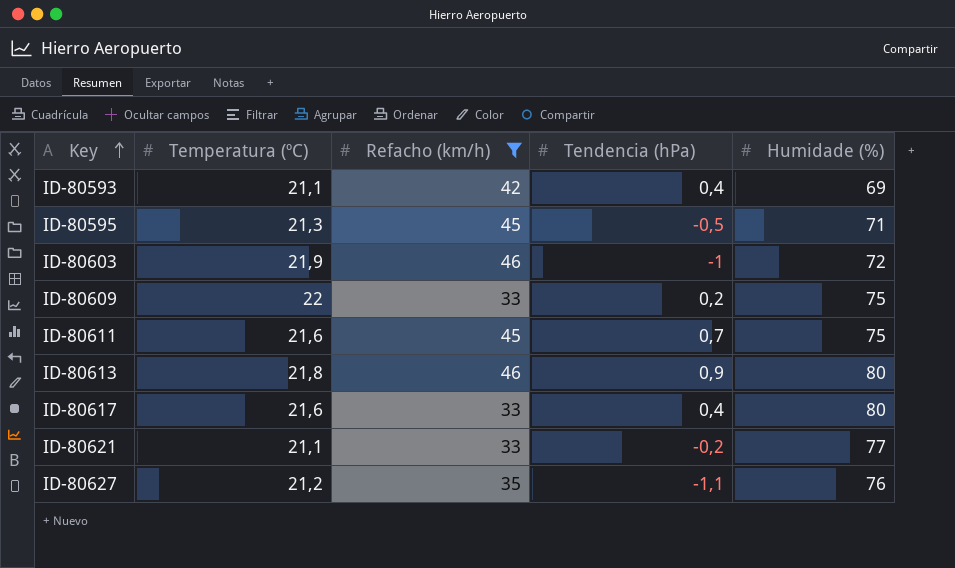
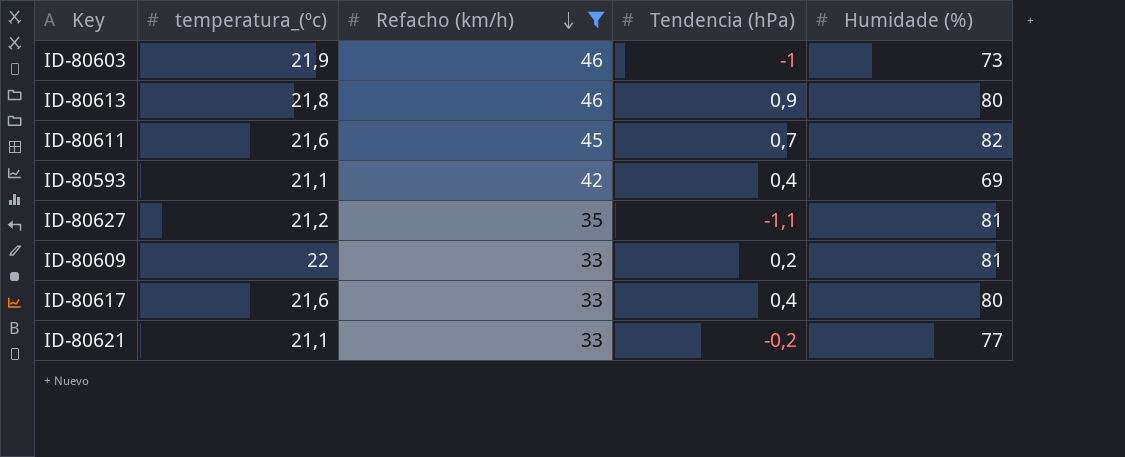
row order: Key ascending -> Refacho (km/h) descending
column name: Temperatura (ºC) -> temperatura_(ºc)
row ID-80595: 21,3 | 45 | -0,5 | 71 -> none
ID-80603 | Humidade (%): 72 -> 73
ID-80611 | Humidade (%): 75 -> 82
ID-80627 | Humidade (%): 76 -> 81
ID-80609 | Humidade (%): 75 -> 81

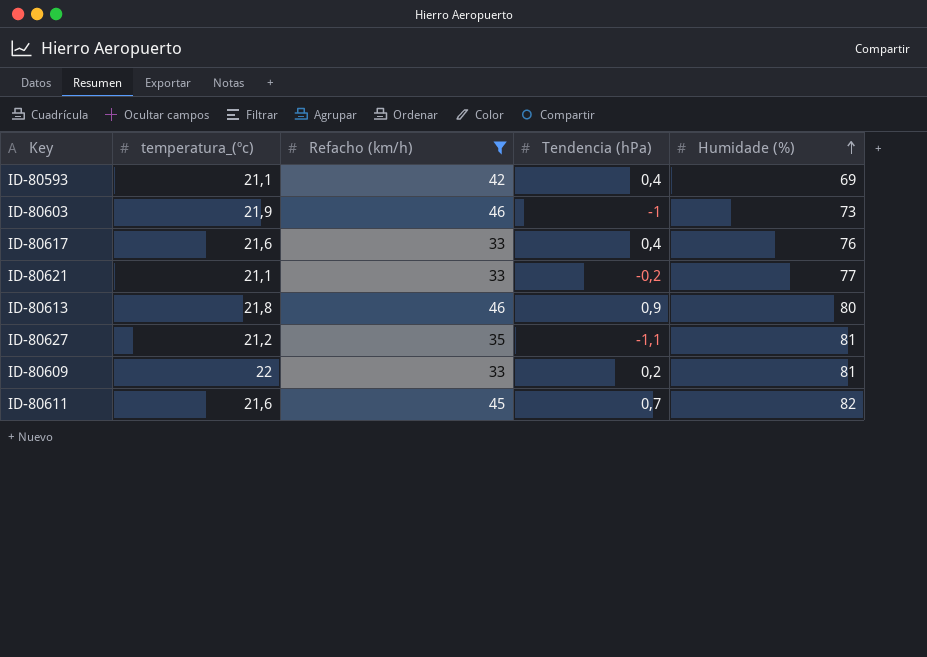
row order: Refacho (km/h) descending -> Humidade (%) ascending
ID-80617 | Humidade (%): 80 -> 76

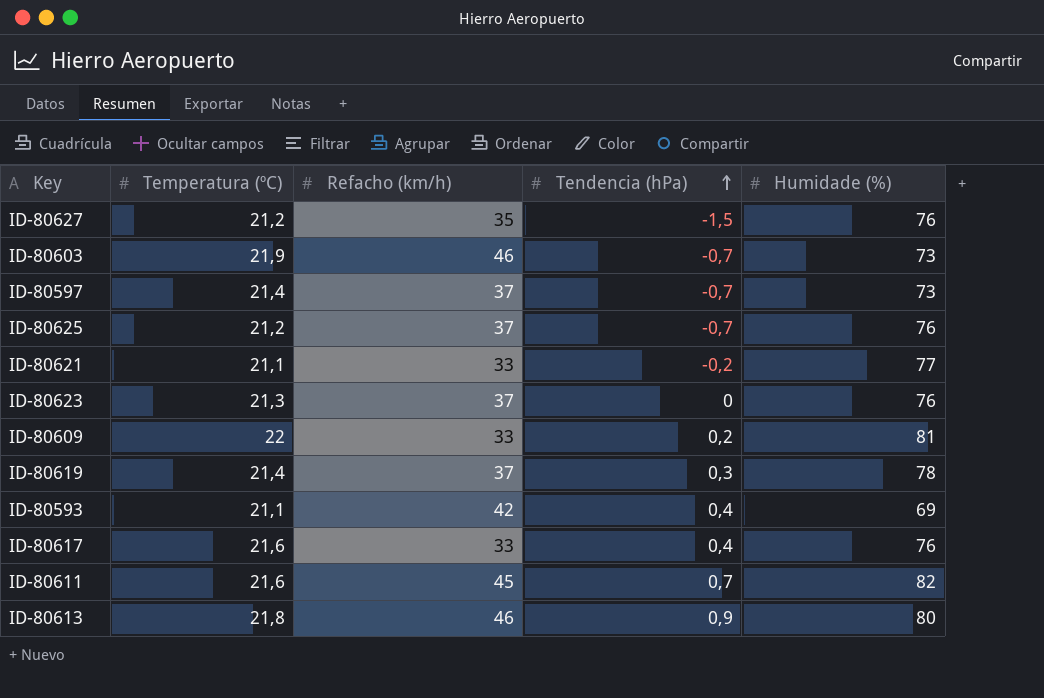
filter: Refacho (km/h) != 37 -> none
row order: Humidade (%) ascending -> Tendencia (hPa) ascending
column name: temperatura_(ºc) -> Temperatura (ºC)
ID-80627 | Tendencia (hPa): -1,1 -> -1,5
ID-80627 | Humidade (%): 81 -> 76
ID-80603 | Tendencia (hPa): -1 -> -0,7

